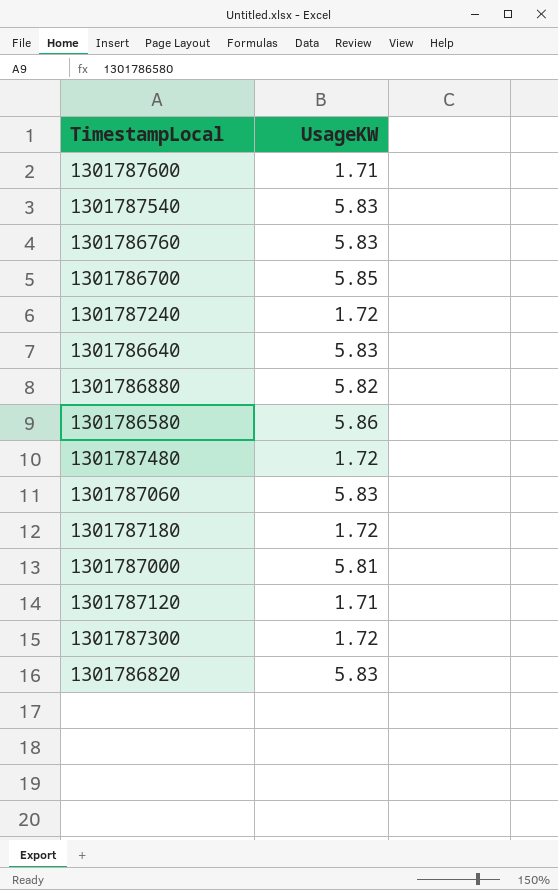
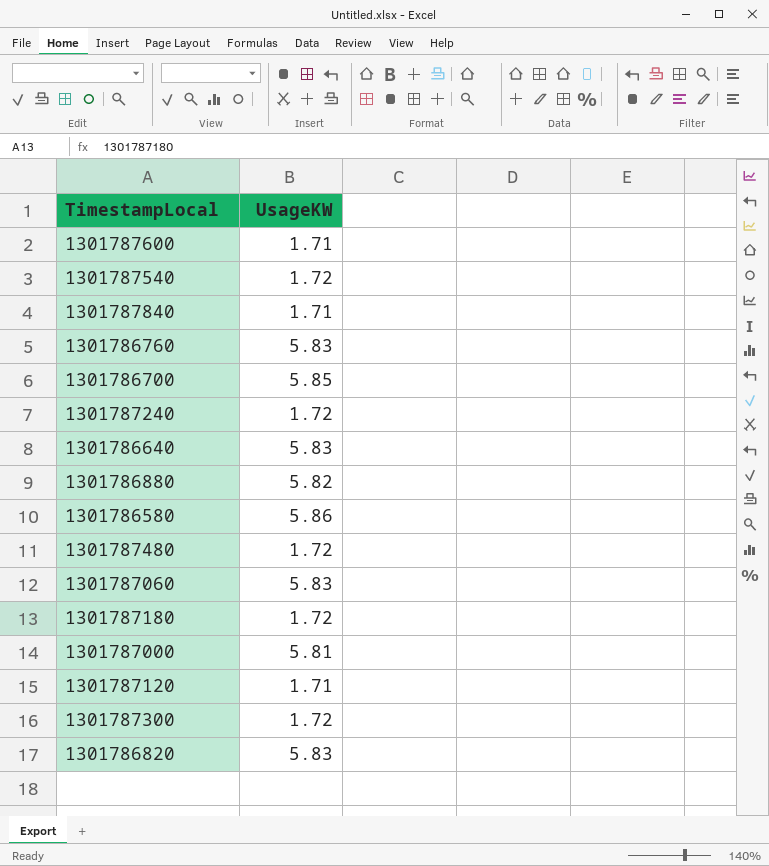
1301787540 | UsageKW: 5.83 -> 1.72
row 1301787840: none -> 1.71

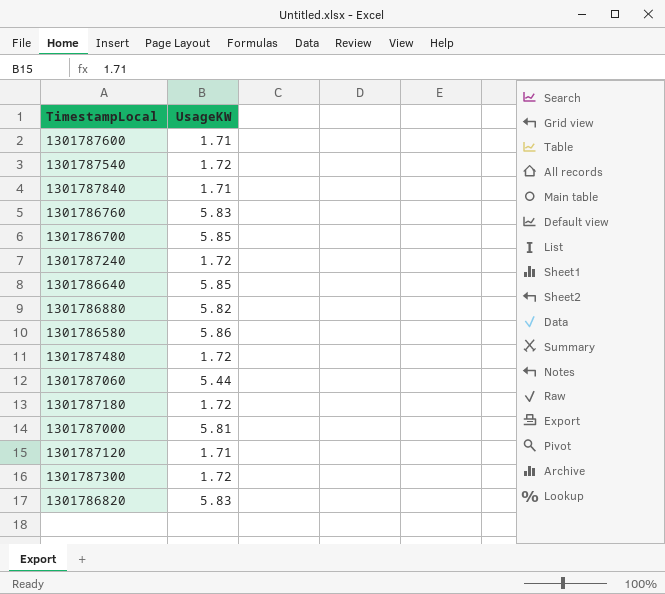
1301786640 | UsageKW: 5.83 -> 5.85
1301787060 | UsageKW: 5.83 -> 5.44

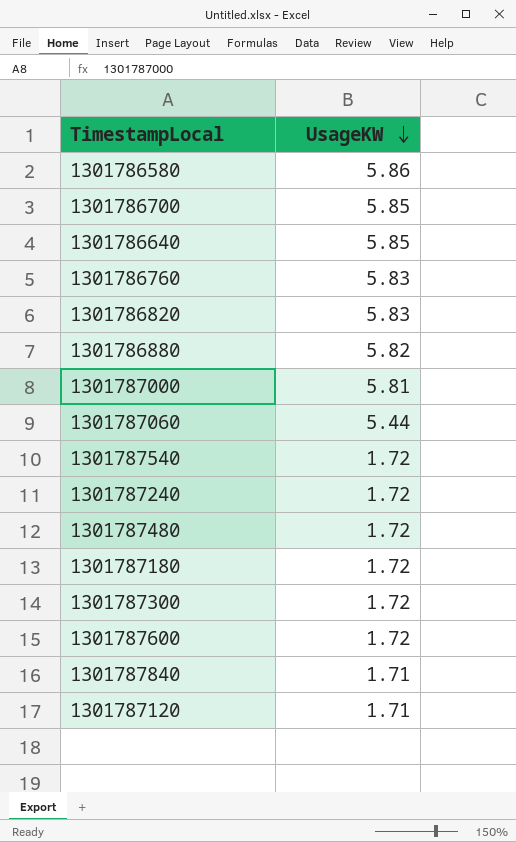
row order: none -> UsageKW descending
1301787600 | UsageKW: 1.71 -> 1.72

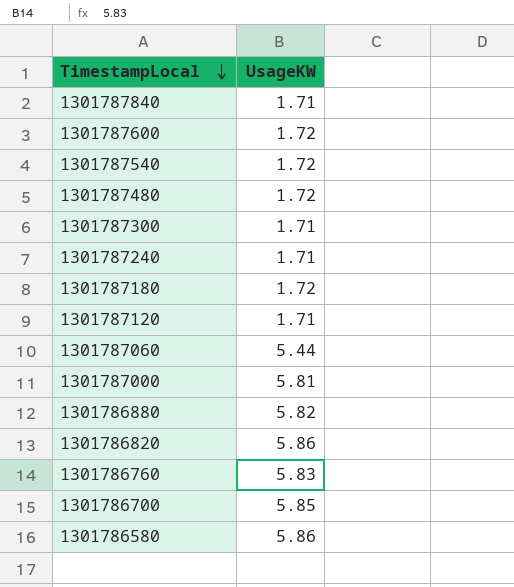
row order: UsageKW descending -> TimestampLocal descending
row 1301786640: 5.85 -> none
1301787300 | UsageKW: 1.72 -> 1.71
1301787240 | UsageKW: 1.72 -> 1.71
1301786820 | UsageKW: 5.83 -> 5.86

